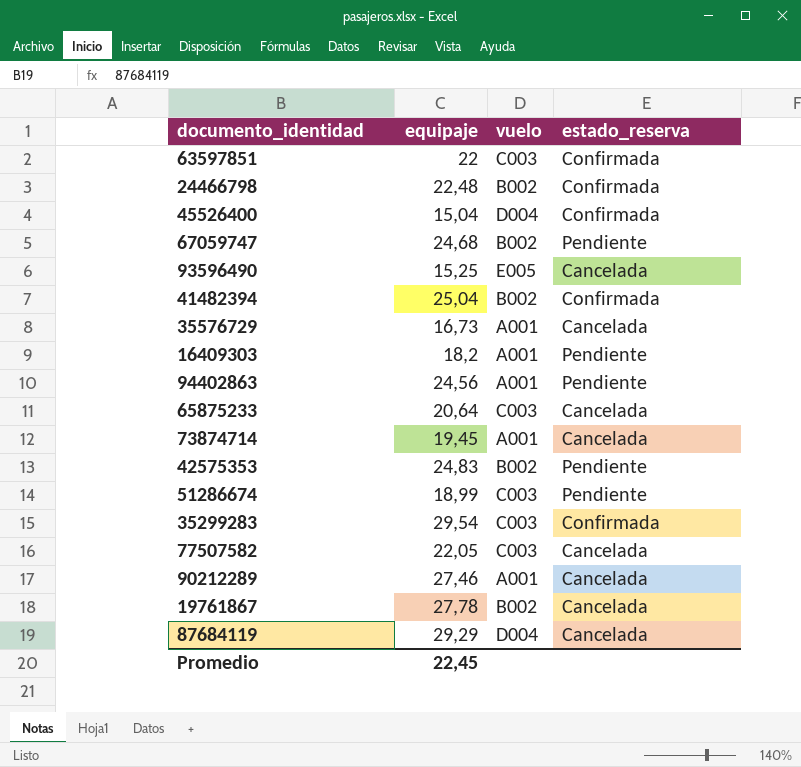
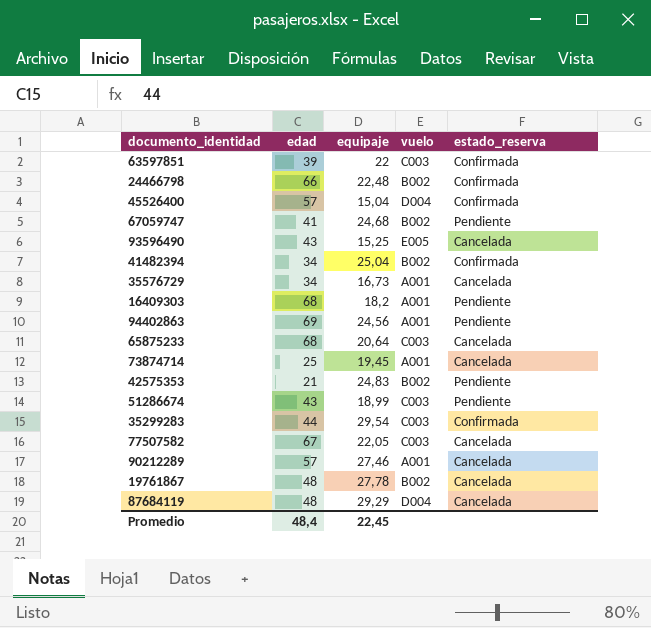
column edad | position: none -> 2

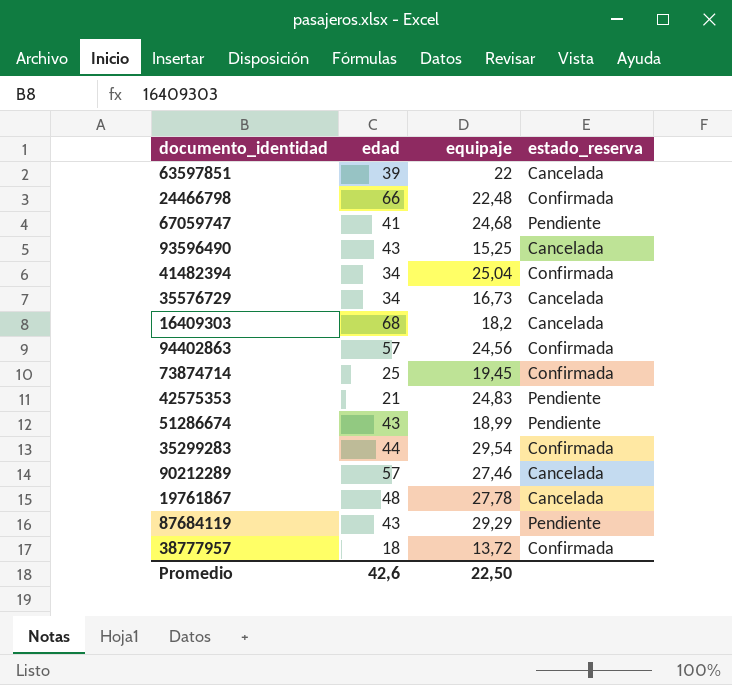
column vuelo | position: 4 -> none
row 45526400: 57 | 15,04 | D004 | Confirmada -> none
row 65875233: 68 | 20,64 | C003 | Cancelada -> none
row 77507582: 67 | 22,05 | C003 | Cancelada -> none
63597851 | estado_reserva: Confirmada -> Cancelada
16409303 | estado_reserva: Pendiente -> Cancelada
94402863 | edad: 69 -> 57
94402863 | estado_reserva: Pendiente -> Confirmada
73874714 | estado_reserva: Cancelada -> Confirmada
87684119 | edad: 48 -> 43
87684119 | estado_reserva: Cancelada -> Pendiente
row 38777957: none -> 18 | 13,72 | Confirmada
Promedio | edad: 48,4 -> 42,6
Promedio | equipaje: 22,45 -> 22,50

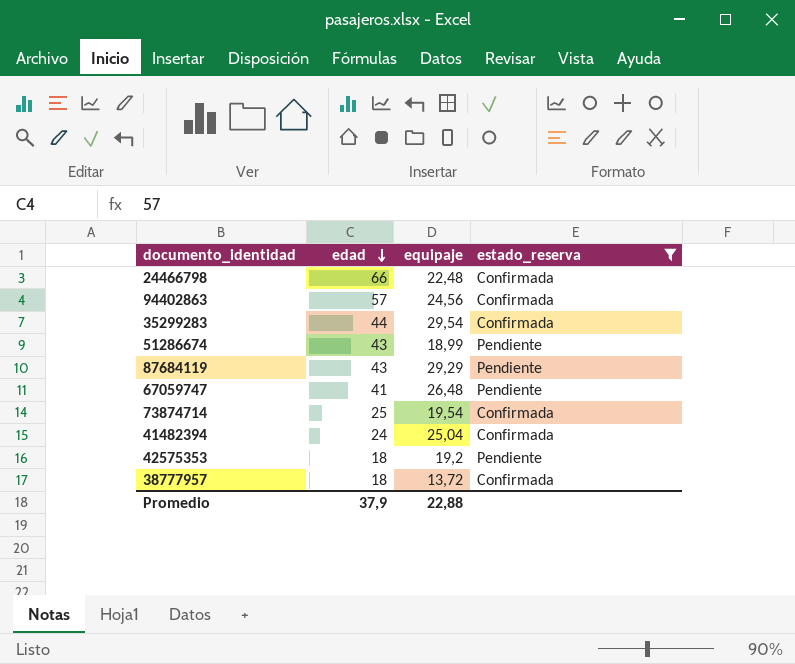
filter: none -> estado_reserva != Cancelada
row order: none -> edad descending
67059747 | equipaje: 24,68 -> 26,48
73874714 | equipaje: 19,45 -> 19,54
41482394 | edad: 34 -> 24
42575353 | edad: 21 -> 18
42575353 | equipaje: 24,83 -> 19,2
Promedio | edad: 42,6 -> 37,9
Promedio | equipaje: 22,50 -> 22,88

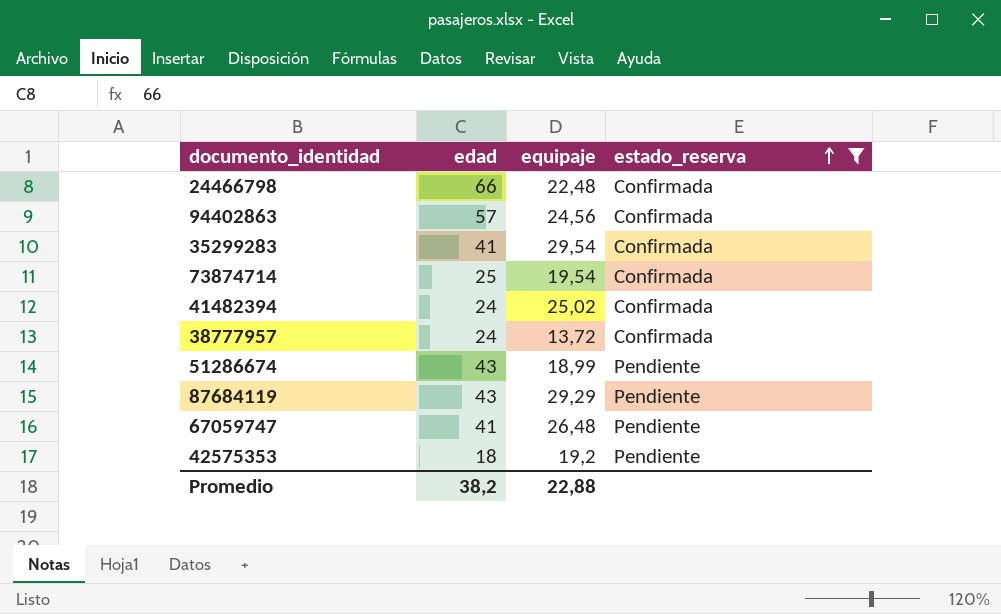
row order: edad descending -> estado_reserva ascending
35299283 | edad: 44 -> 41
41482394 | equipaje: 25,04 -> 25,02
38777957 | edad: 18 -> 24
Promedio | edad: 37,9 -> 38,2

